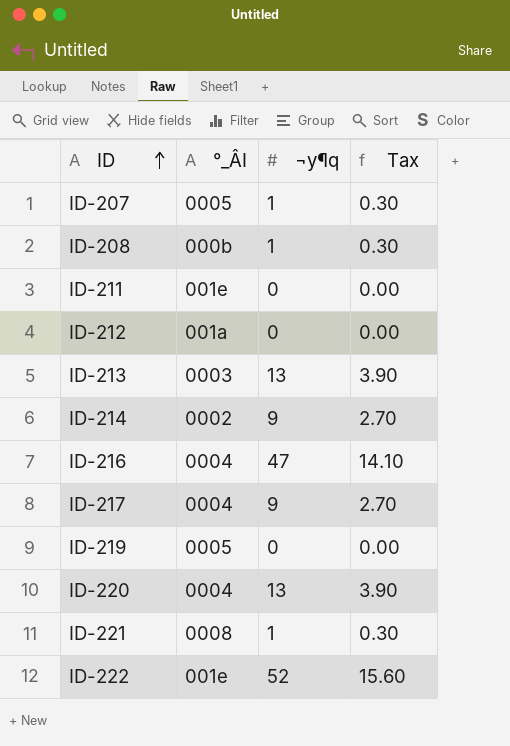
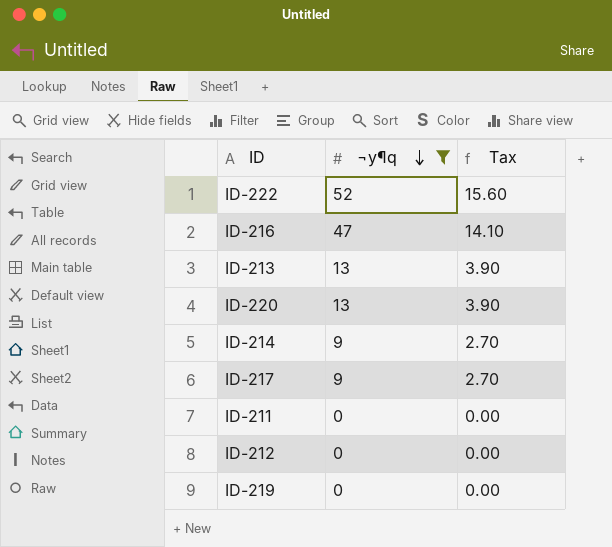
filter: none -> ¬y¶q != 1
row order: ID ascending -> ¬y¶q descending
column °_ÂI | position: 2 -> none

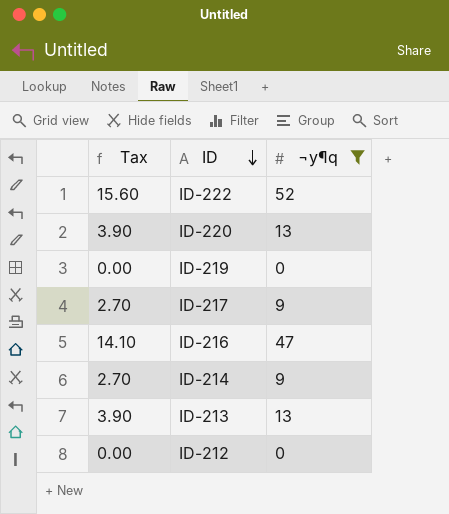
row order: ¬y¶q descending -> ID descending
column Tax | position: 3 -> 1
row ID-211: 0 | 0.00 -> none

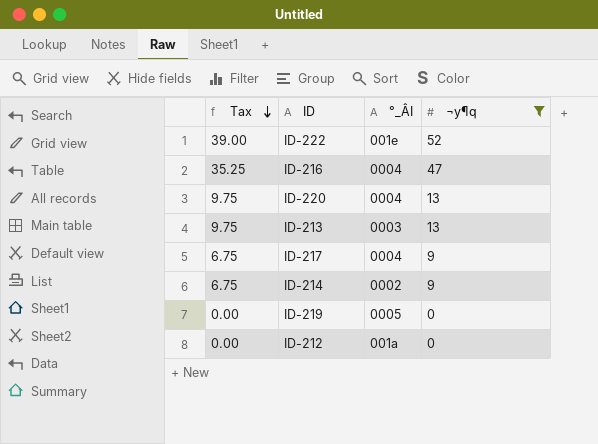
row order: ID descending -> Tax descending
column Tax | formula: [¬y¶q] * 0.3 -> [¬y¶q] * 0.75
column °_ÂI | position: none -> 3

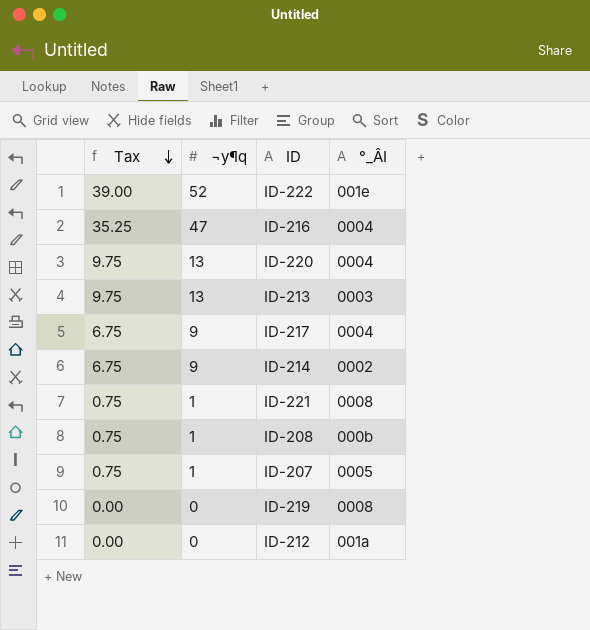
filter: ¬y¶q != 1 -> none
column ¬y¶q | position: 4 -> 2
ID-219 | °_ÂI: 0005 -> 0008

